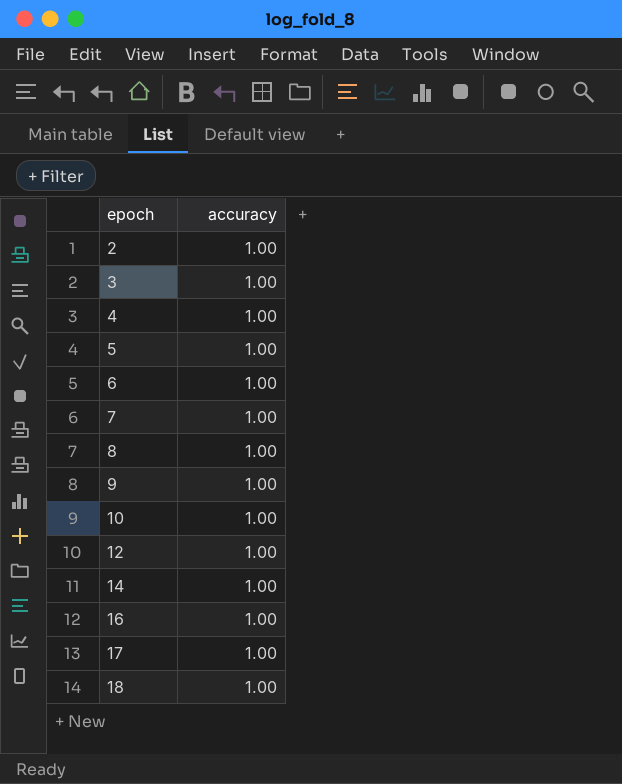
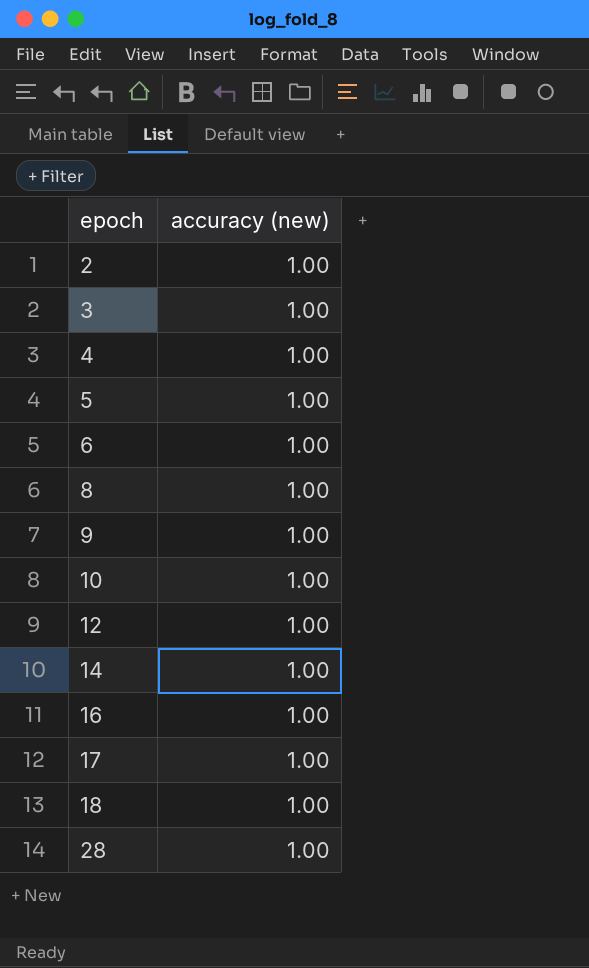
column name: accuracy -> accuracy (new)
row 7: 1.00 -> none
row 28: none -> 1.00

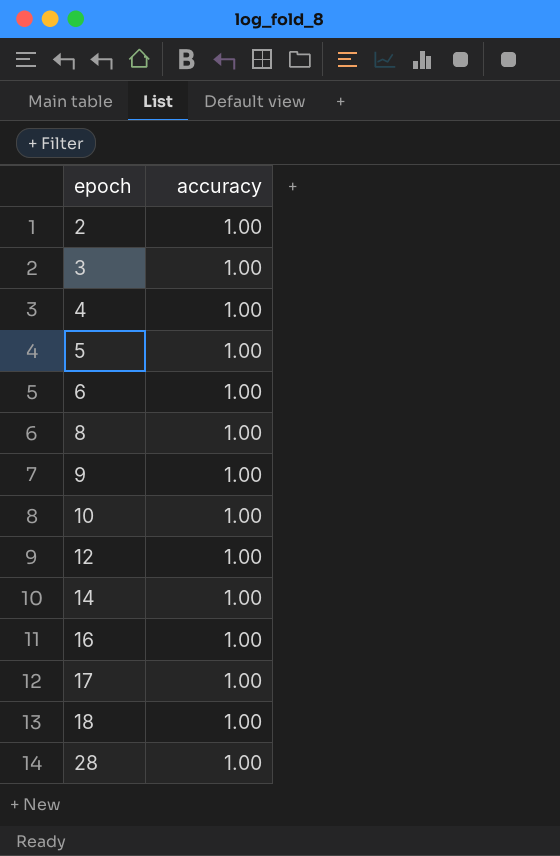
column name: accuracy (new) -> accuracy

